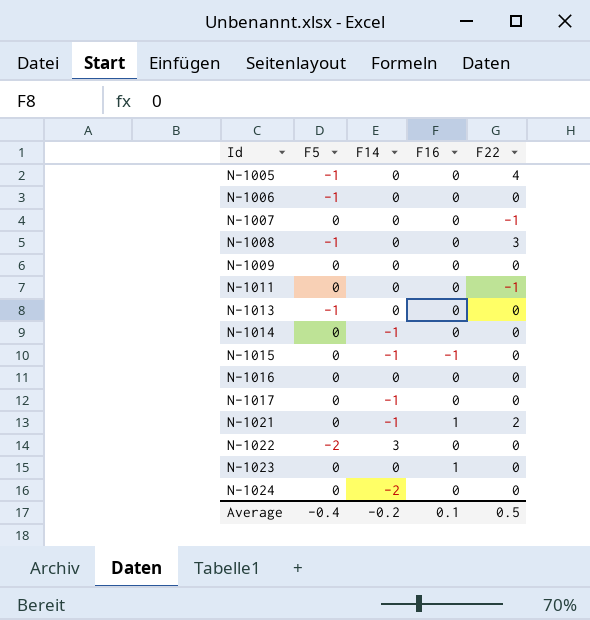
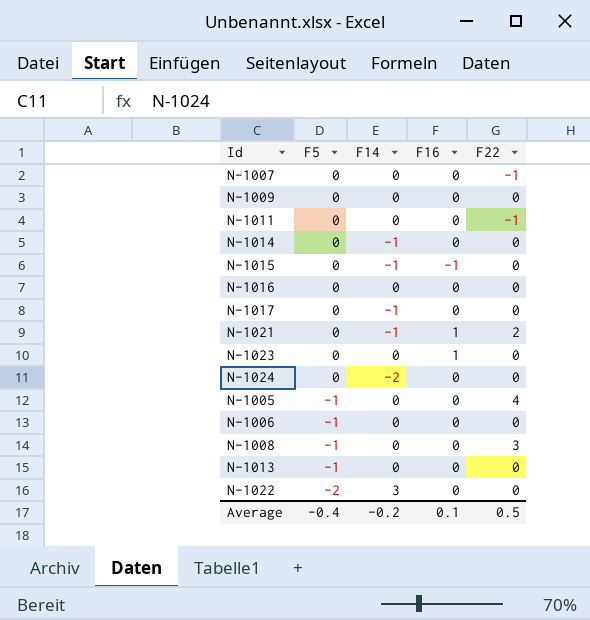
row order: Id ascending -> F5 descending

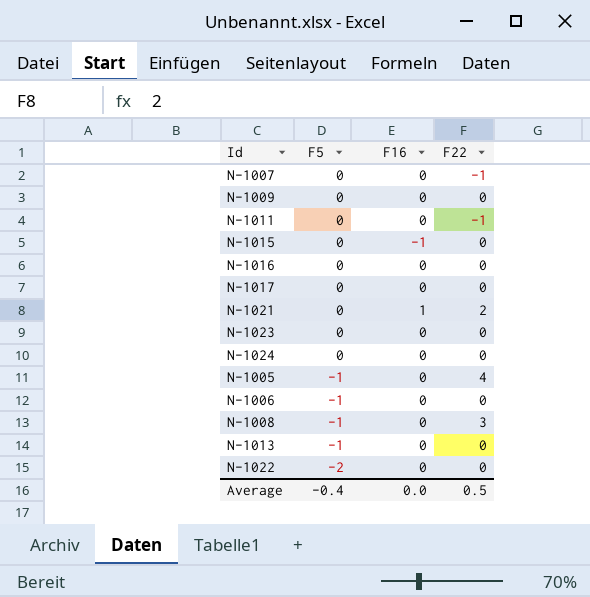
column F14 | position: 3 -> none
row N-1014: 0 | -1 | 0 | 0 -> none
N-1023 | F16: 1 -> 0
Average | F16: 0.1 -> 0.0

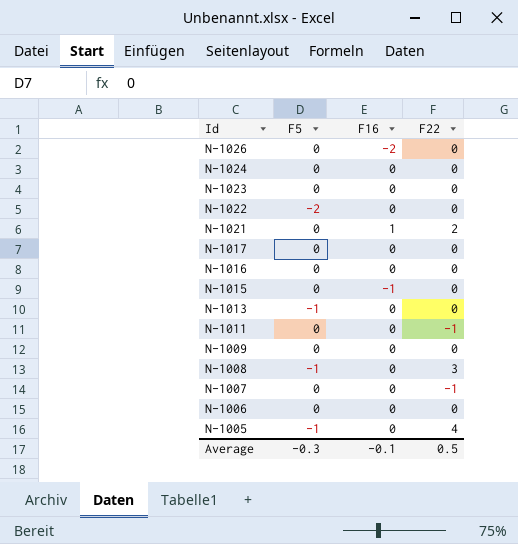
row order: F5 descending -> Id descending
row N-1026: none -> 0 | -2 | 0
N-1006 | F5: -1 -> 0
Average | F5: -0.4 -> -0.3
Average | F16: 0.0 -> -0.1

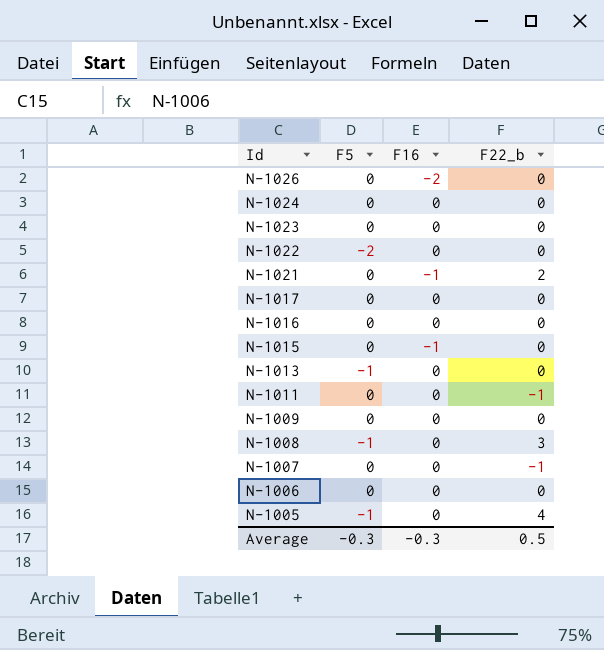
column name: F22 -> F22_b
N-1021 | F16: 1 -> -1
Average | F16: -0.1 -> -0.3

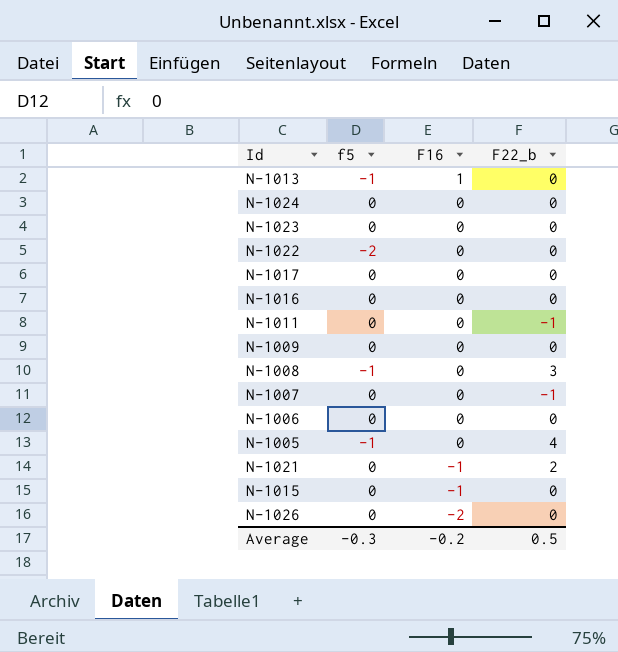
row order: Id descending -> F16 descending
column name: F5 -> f5
N-1013 | F16: 0 -> 1
Average | F16: -0.3 -> -0.2

